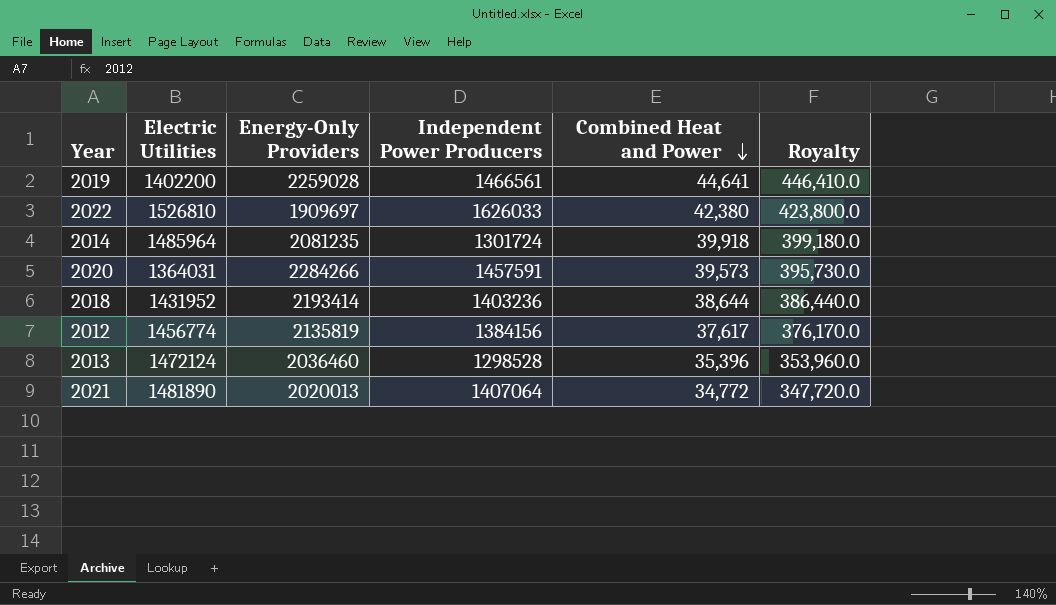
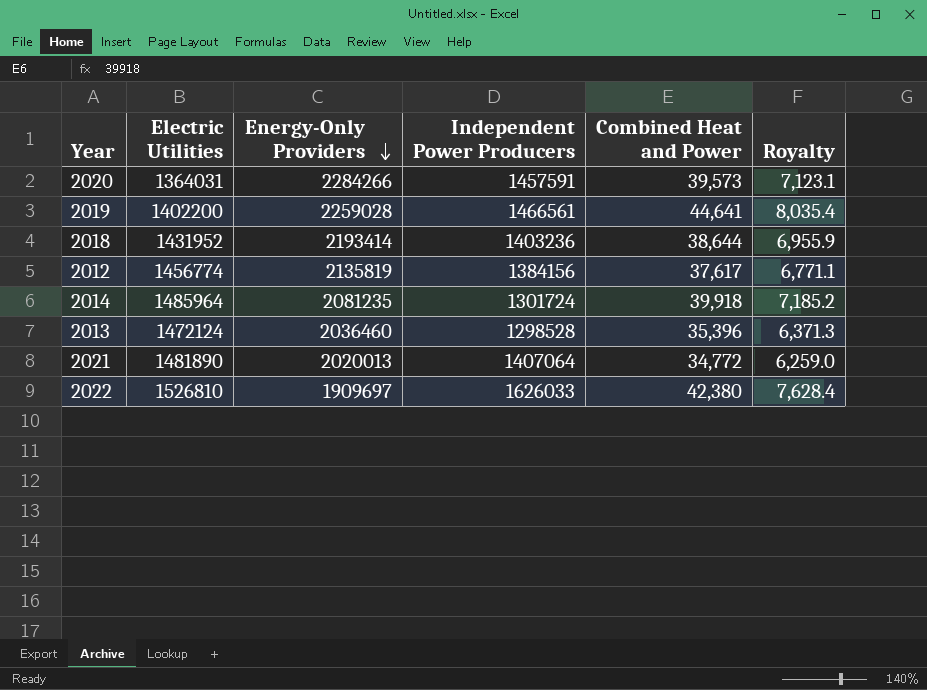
row order: Combined Heat and Power descending -> Energy-Only Providers descending
column Royalty | formula: [Combined Heat and Power] * 10 -> [Combined Heat and Power] * 0.18

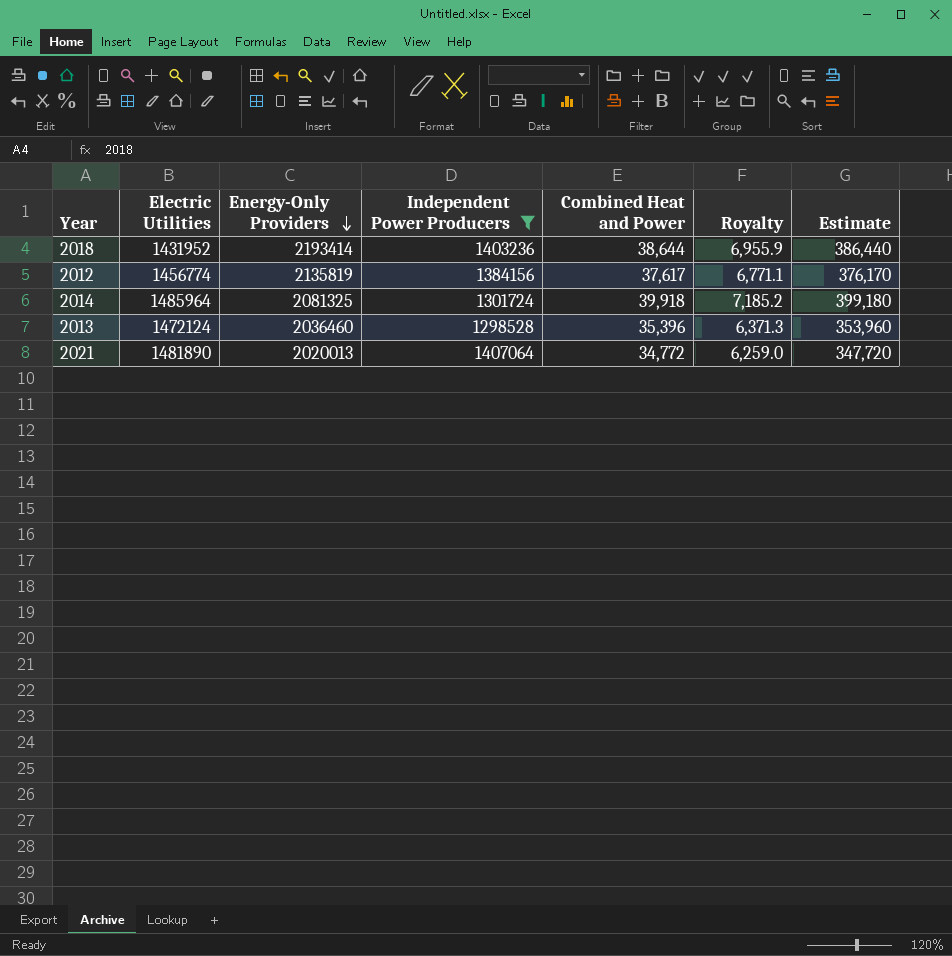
filter: none -> Independent Power Producers <= 1407064
column Estimate | formula: none -> [Combined Heat and Power] * 10
2014 | Energy-Only Providers: 2081235 -> 2081325

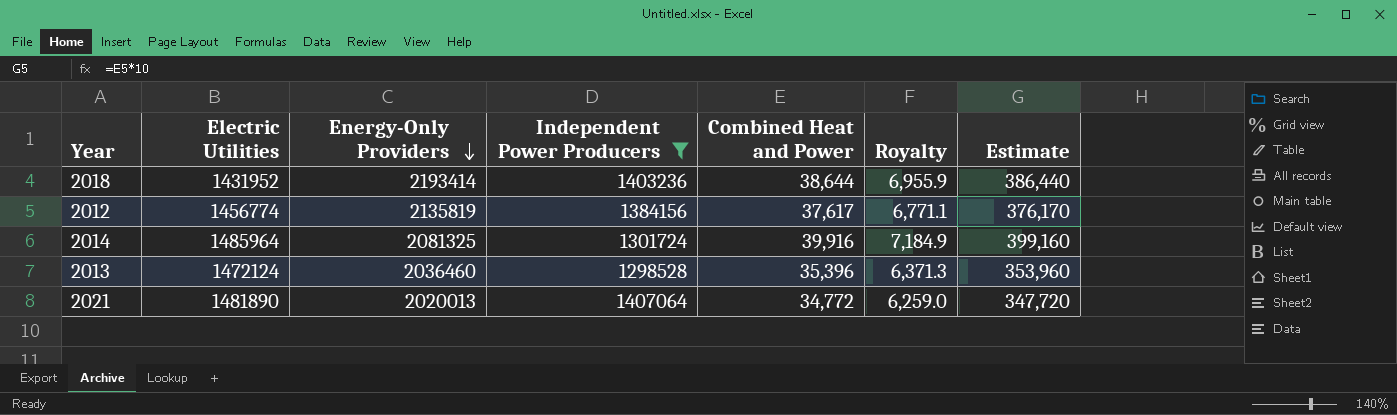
2014 | Combined Heat and Power: 39,918 -> 39,916
2014 | Royalty: 7,185.2 -> 7,184.9
2014 | Estimate: 399,180 -> 399,160

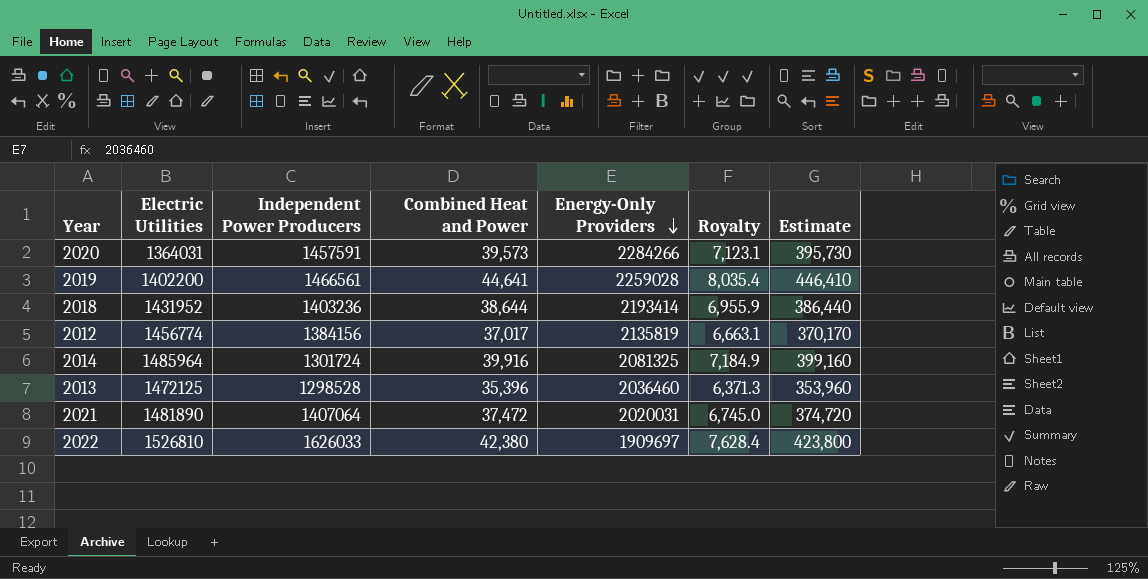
filter: Independent Power Producers <= 1407064 -> none
column Energy-Only Providers | position: 3 -> 5
2012 | Combined Heat and Power: 37,617 -> 37,017
2012 | Royalty: 6,771.1 -> 6,663.1
2012 | Estimate: 376,170 -> 370,170
2013 | Electric Utilities: 1472124 -> 1472125
2021 | Combined Heat and Power: 34,772 -> 37,472
2021 | Energy-Only Providers: 2020013 -> 2020031
2021 | Royalty: 6,259.0 -> 6,745.0
2021 | Estimate: 347,720 -> 374,720

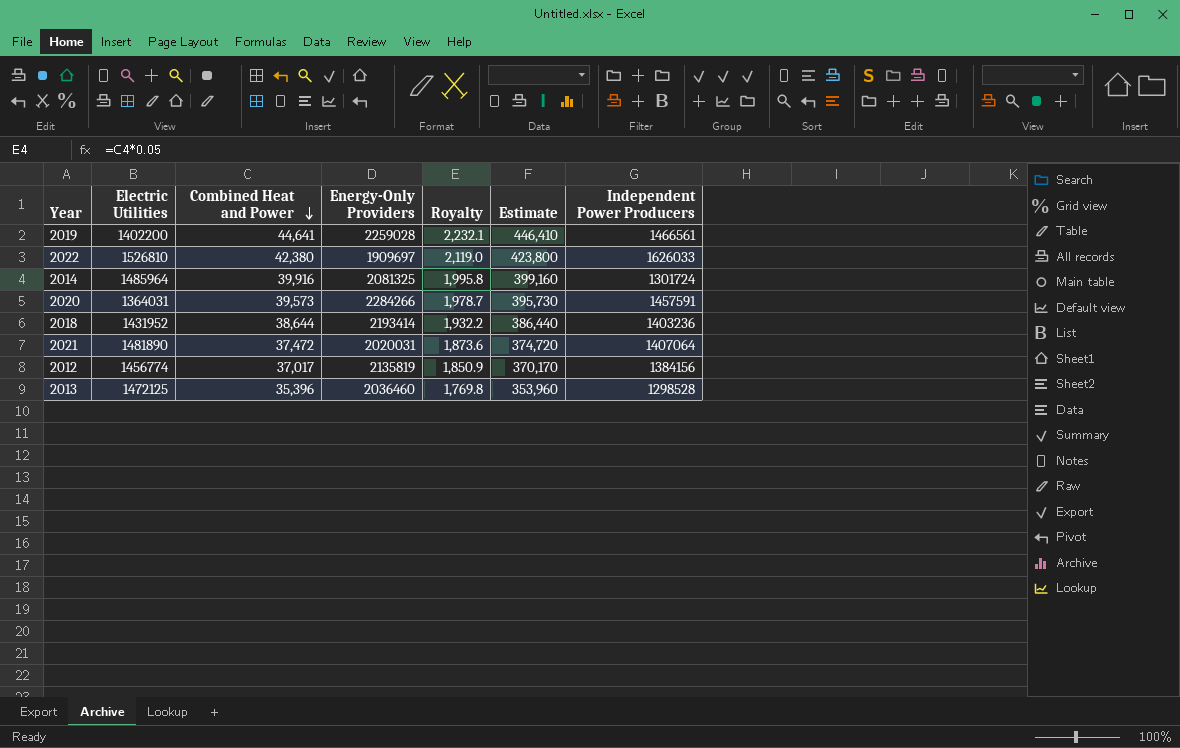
row order: Energy-Only Providers descending -> Combined Heat and Power descending
column Royalty | formula: [Combined Heat and Power] * 0.18 -> [Combined Heat and Power] * 0.05
column Independent Power Producers | position: 3 -> 7

